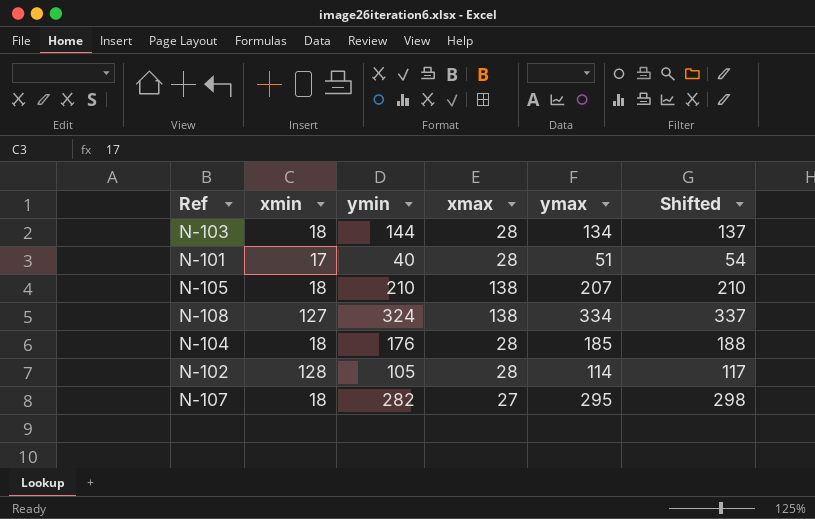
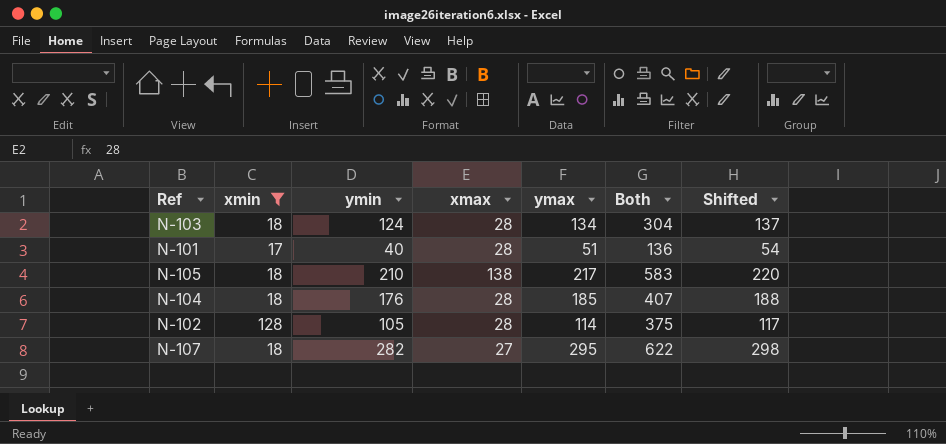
filter: none -> xmin != 127
column Both | formula: none -> [xmin] + [ymin] + [xmax] + [ymax]
N-103 | ymin: 144 -> 124
N-105 | ymax: 207 -> 217
N-105 | Shifted: 210 -> 220

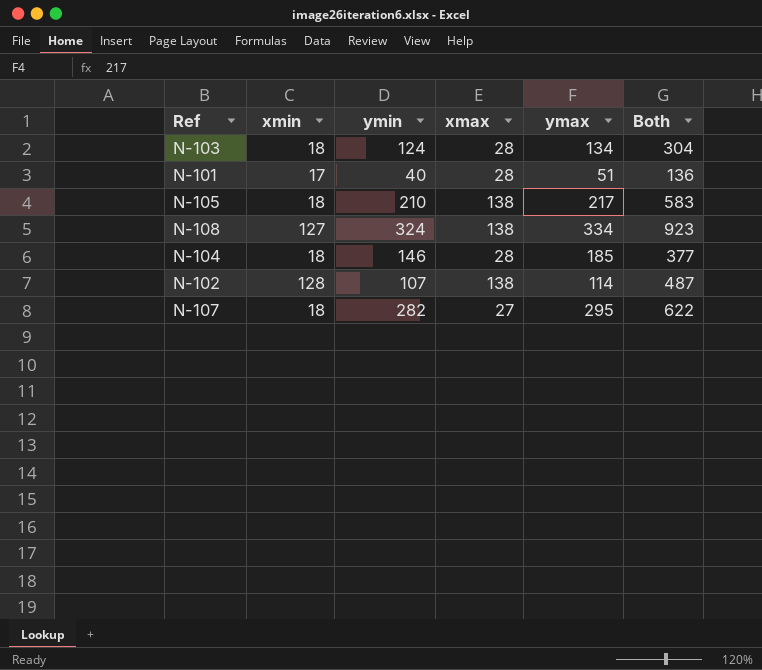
filter: xmin != 127 -> none
column Shifted | formula: [ymax] + 3 -> none
N-104 | ymin: 176 -> 146
N-104 | Both: 407 -> 377
N-102 | ymin: 105 -> 107
N-102 | xmax: 28 -> 138
N-102 | Both: 375 -> 487

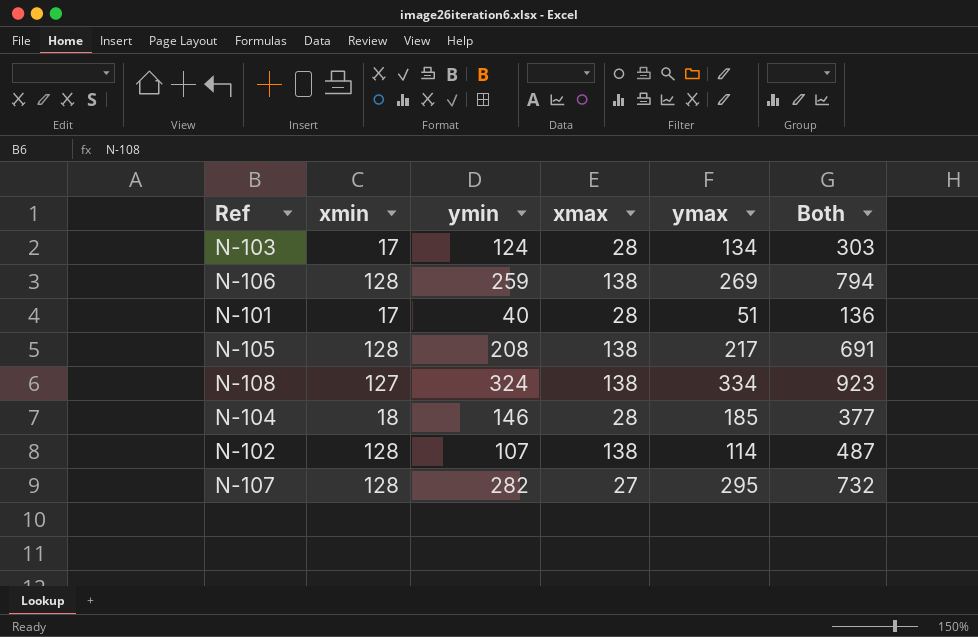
N-103 | xmin: 18 -> 17
N-103 | Both: 304 -> 303
row N-106: none -> 128 | 259 | 138 | 269 | 794
N-105 | xmin: 18 -> 128
N-105 | ymin: 210 -> 208
N-105 | Both: 583 -> 691
N-107 | xmin: 18 -> 128
N-107 | Both: 622 -> 732

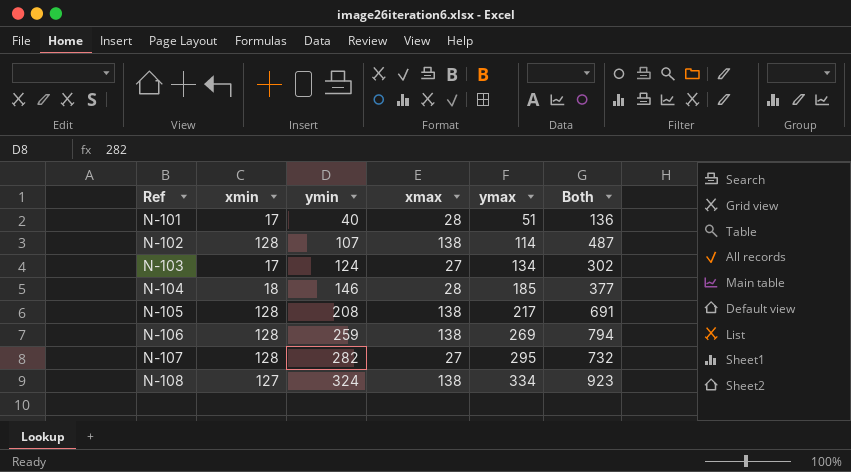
row order: none -> Ref ascending
N-103 | xmax: 28 -> 27
N-103 | Both: 303 -> 302

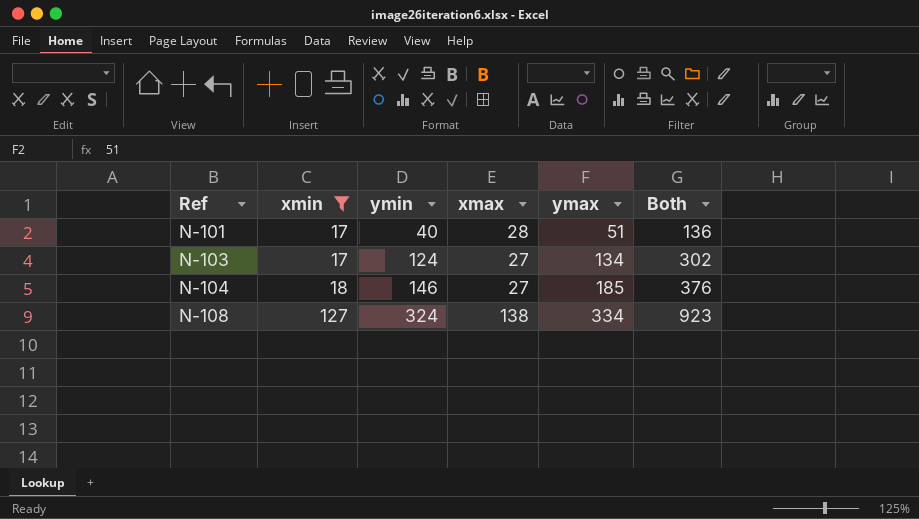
filter: none -> xmin != 128
N-104 | xmax: 28 -> 27
N-104 | Both: 377 -> 376

